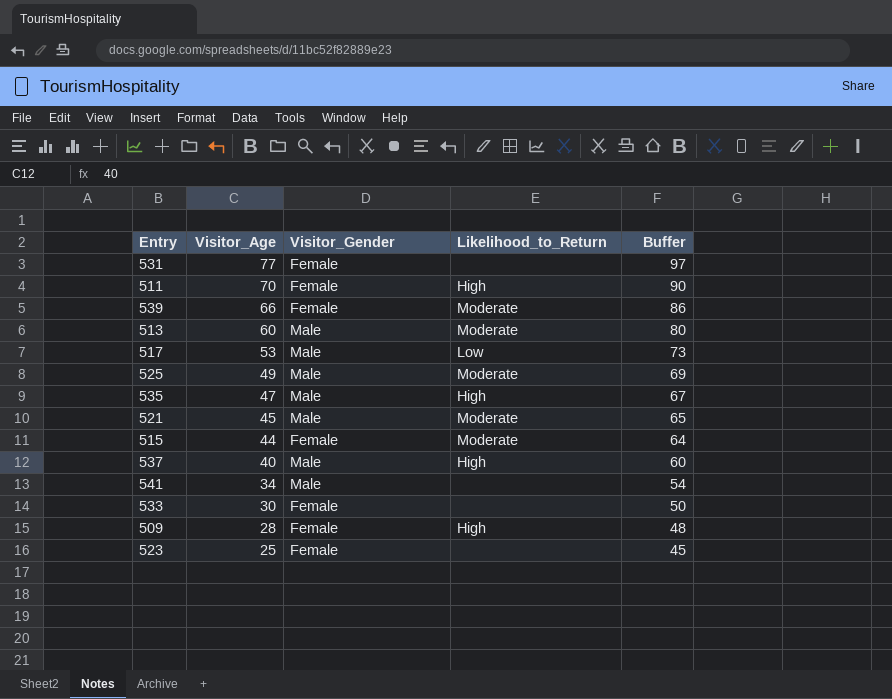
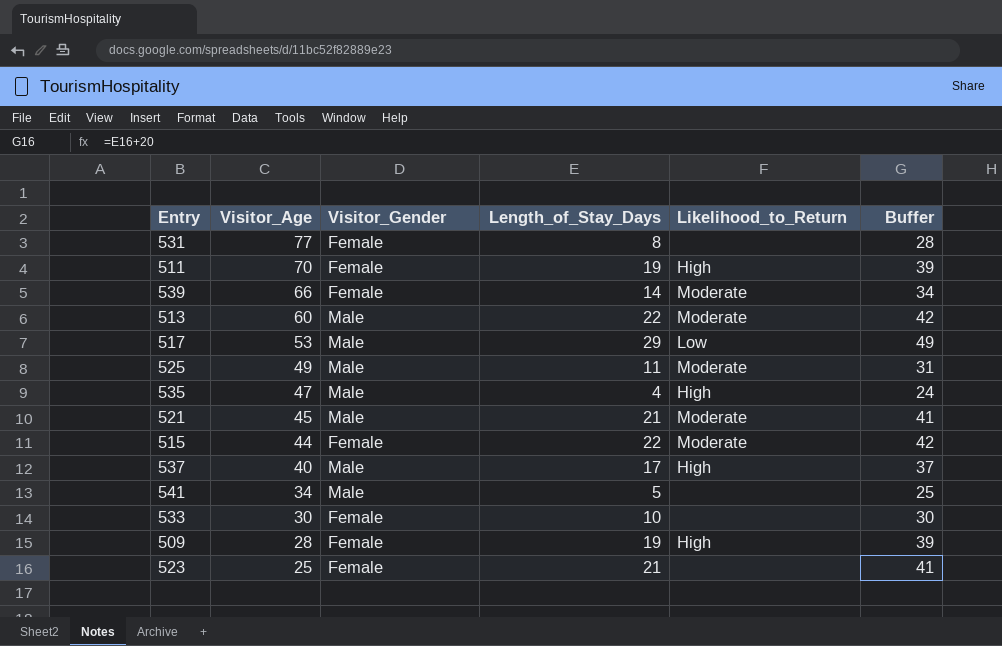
column Length_of_Stay_Days | position: none -> 4
column Buffer | formula: [Visitor_Age] + 20 -> [Length_of_Stay_Days] + 20

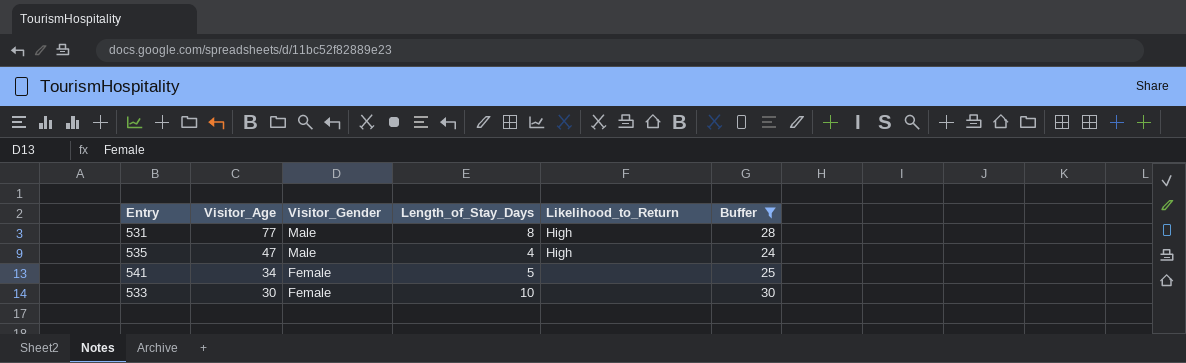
filter: none -> Buffer <= 30
531 | Visitor_Gender: Female -> Male
531 | Likelihood_to_Return: none -> High
541 | Visitor_Gender: Male -> Female

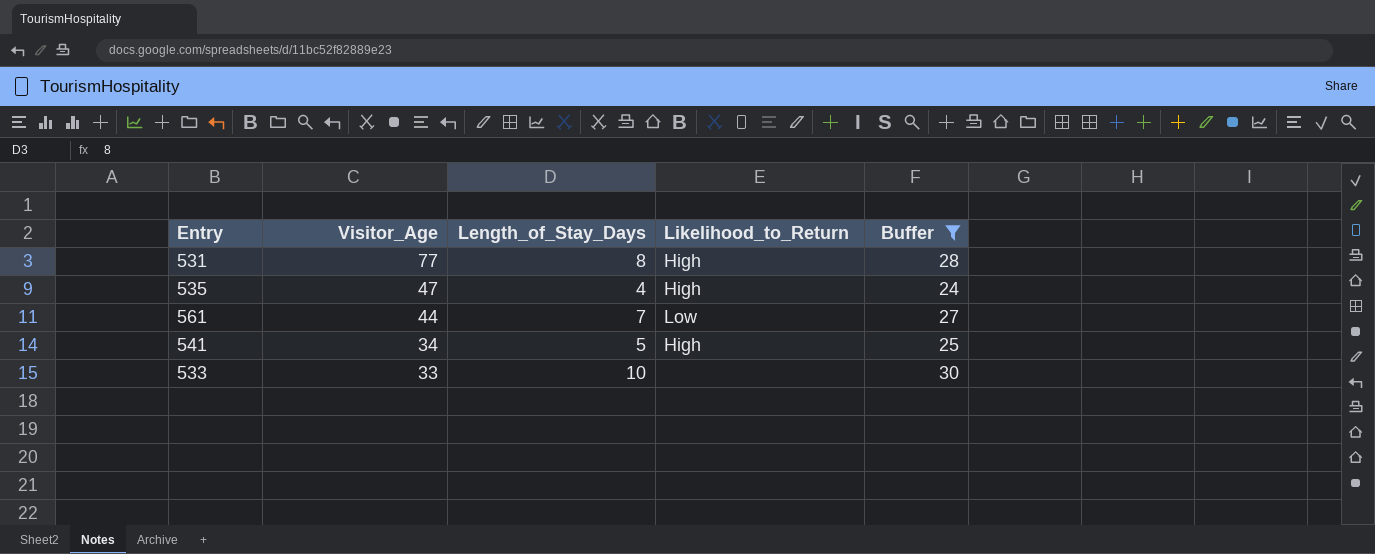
column Visitor_Gender | position: 3 -> none
row 561: none -> 44 | 7 | Low | 27
541 | Likelihood_to_Return: none -> High
533 | Visitor_Age: 30 -> 33

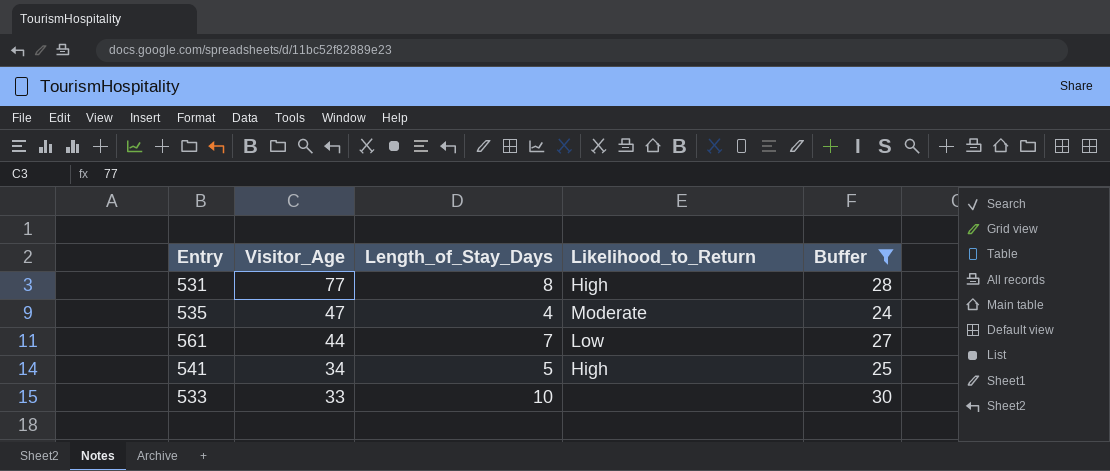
535 | Likelihood_to_Return: High -> Moderate

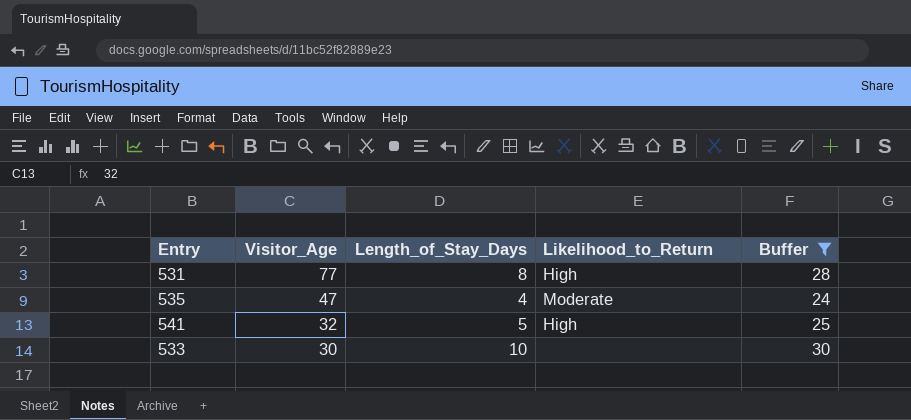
row 561: 44 | 7 | Low | 27 -> none
541 | Visitor_Age: 34 -> 32
533 | Visitor_Age: 33 -> 30

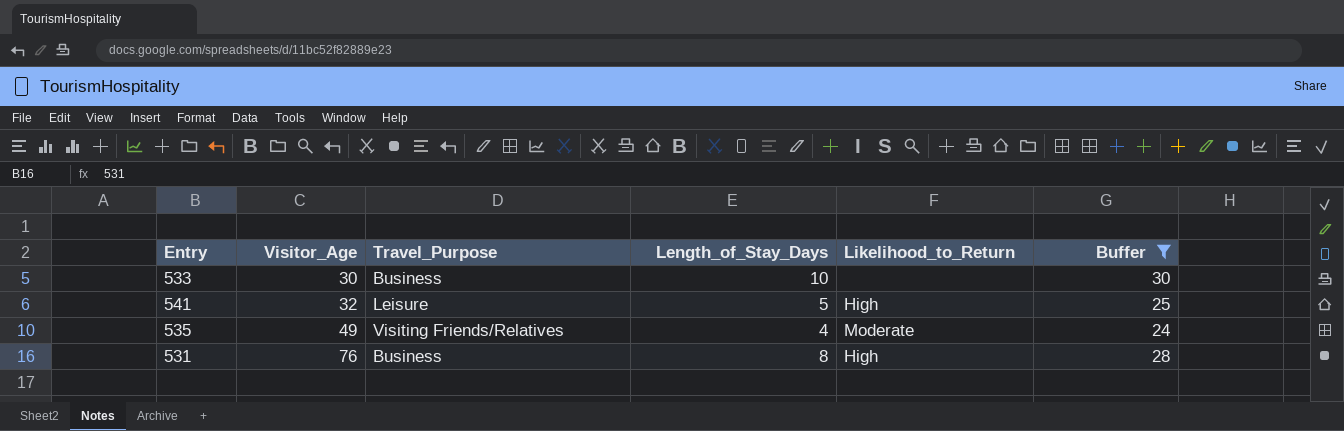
row order: Visitor_Age descending -> Visitor_Age ascending
column Travel_Purpose | position: none -> 3
535 | Visitor_Age: 47 -> 49
531 | Visitor_Age: 77 -> 76

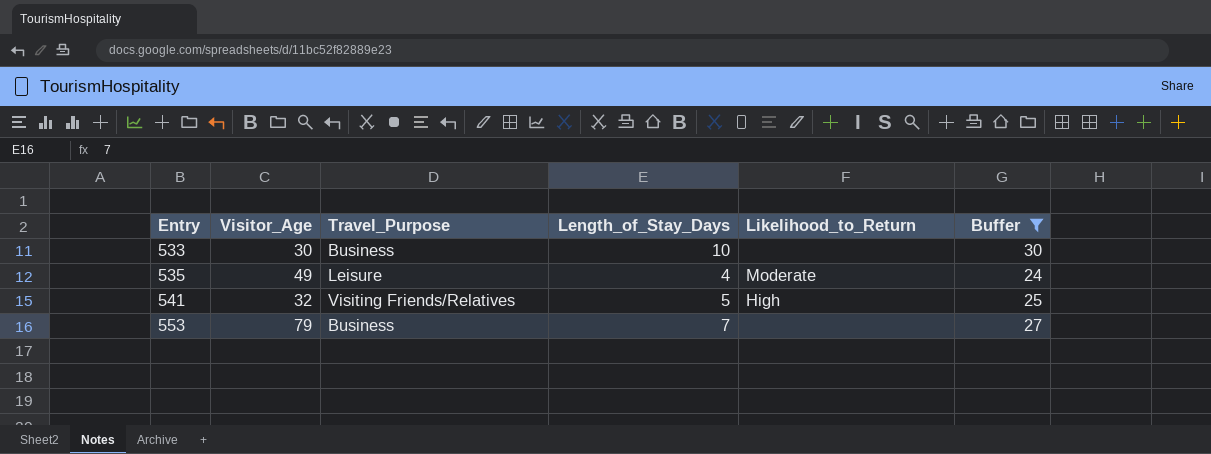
row order: Visitor_Age ascending -> Entry ascending
row 531: 76 | Business | 8 | High | 28 -> none
535 | Travel_Purpose: Visiting Friends/Relatives -> Leisure
541 | Travel_Purpose: Leisure -> Visiting Friends/Relatives
row 553: none -> 79 | Business | 7 | none | 27

